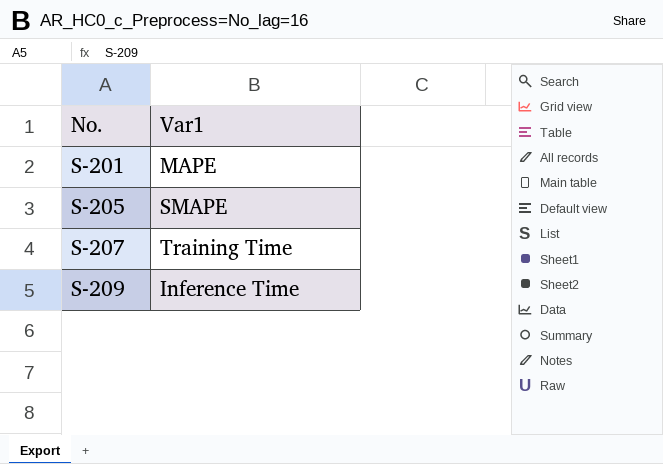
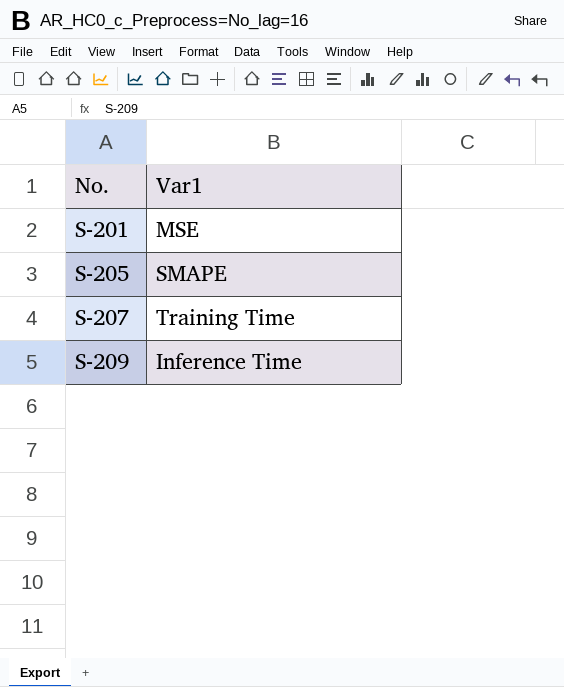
S-201 | Var1: MAPE -> MSE

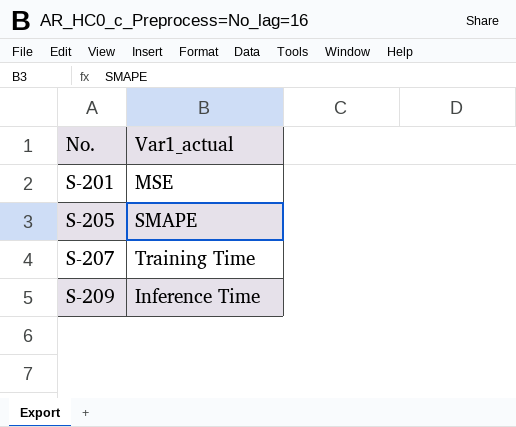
column name: Var1 -> Var1_actual

